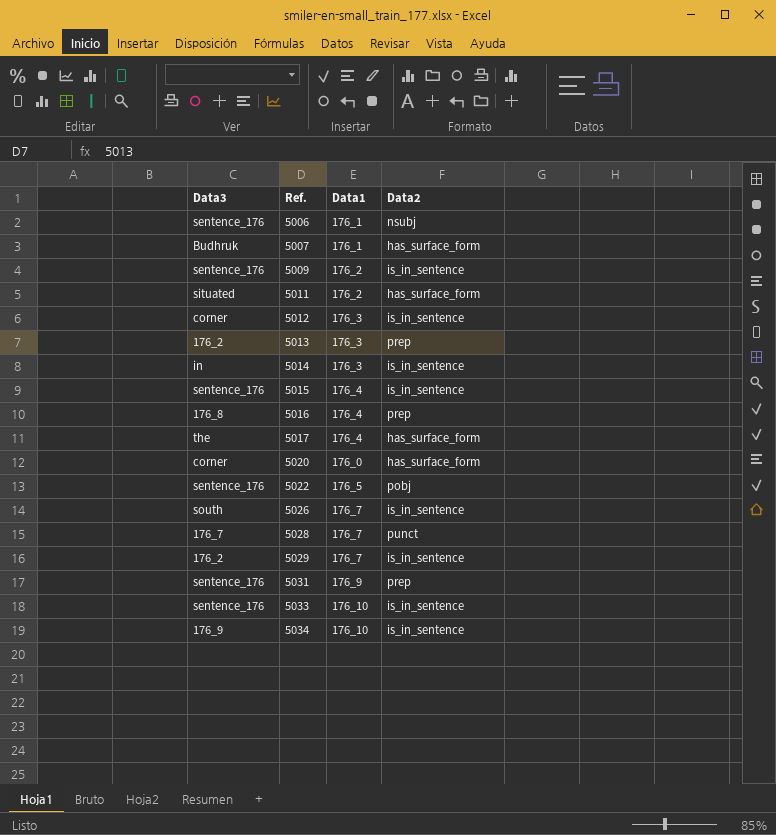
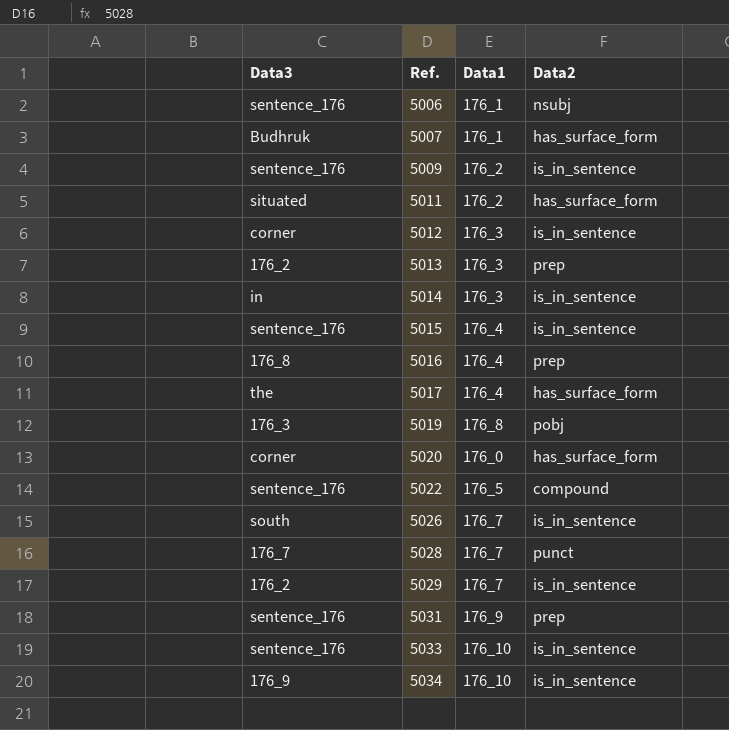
row 5019: none -> 176_3 | 176_8 | pobj
5022 | Data2: pobj -> compound

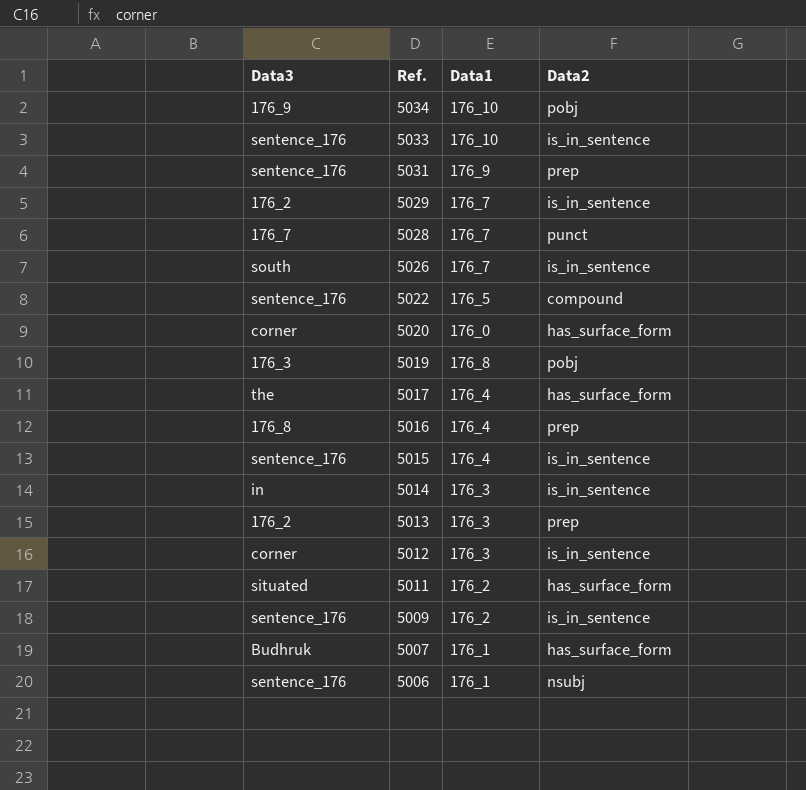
row order: Ref. ascending -> Ref. descending
5034 | Data2: is_in_sentence -> pobj

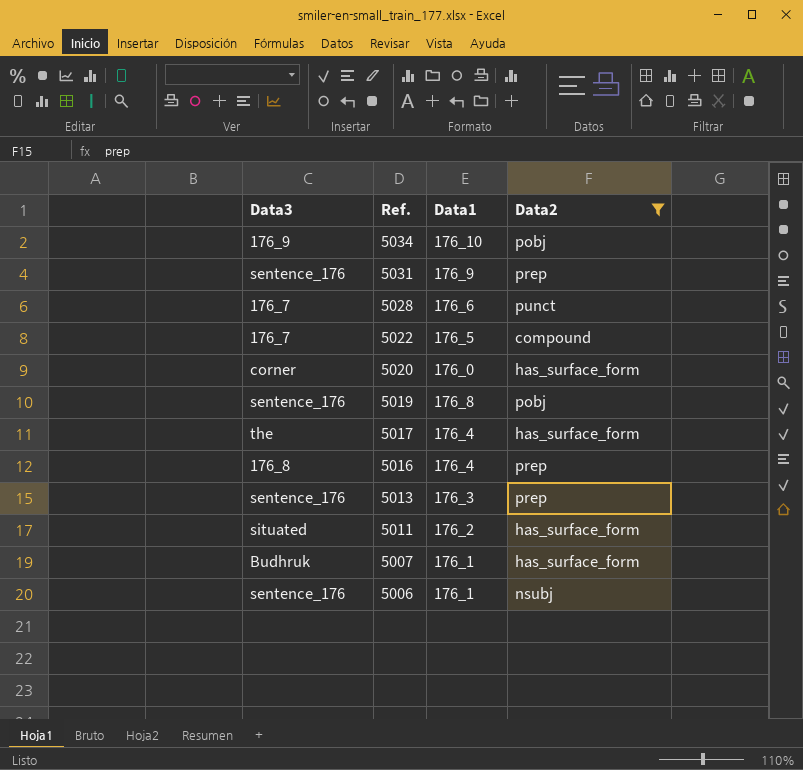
filter: none -> Data2 != is_in_sentence
5028 | Data1: 176_7 -> 176_6
5022 | Data3: sentence_176 -> 176_7
5019 | Data3: 176_3 -> sentence_176
5013 | Data3: 176_2 -> sentence_176

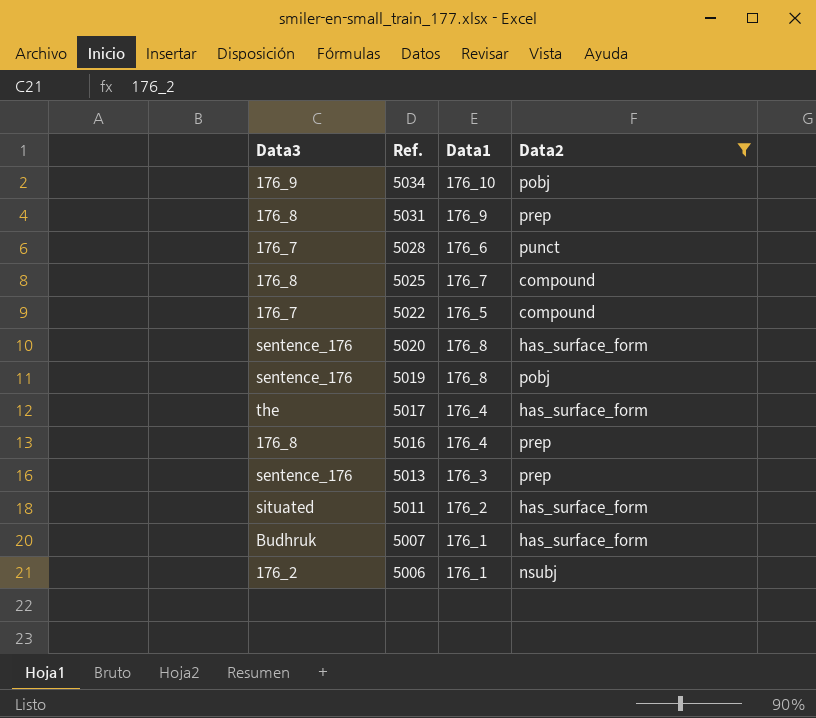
5031 | Data3: sentence_176 -> 176_8
row 5025: none -> 176_8 | 176_7 | compound
5020 | Data3: corner -> sentence_176
5020 | Data1: 176_0 -> 176_8
5006 | Data3: sentence_176 -> 176_2

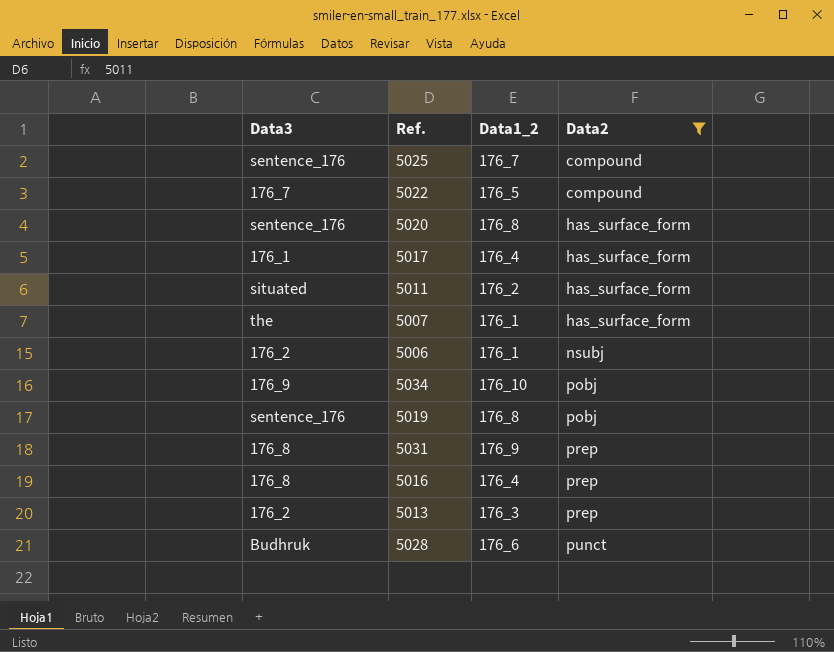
row order: Ref. descending -> Data2 ascending
column name: Data1 -> Data1_2
5025 | Data3: 176_8 -> sentence_176
5017 | Data3: the -> 176_1
5007 | Data3: Budhruk -> the
5013 | Data3: sentence_176 -> 176_2
5028 | Data3: 176_7 -> Budhruk

